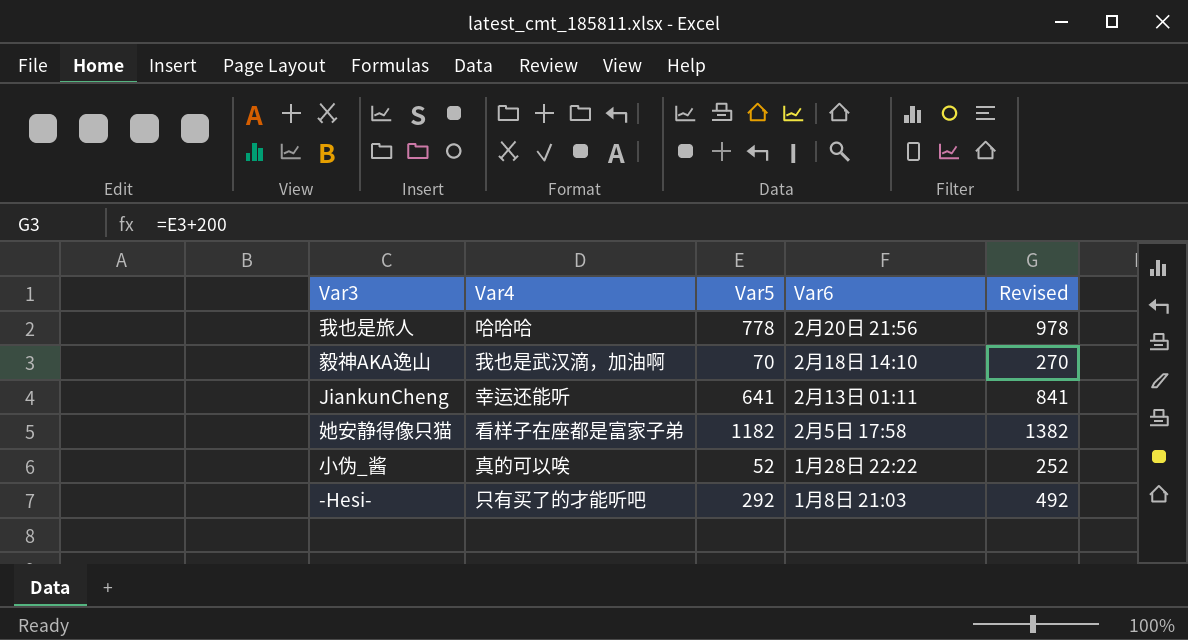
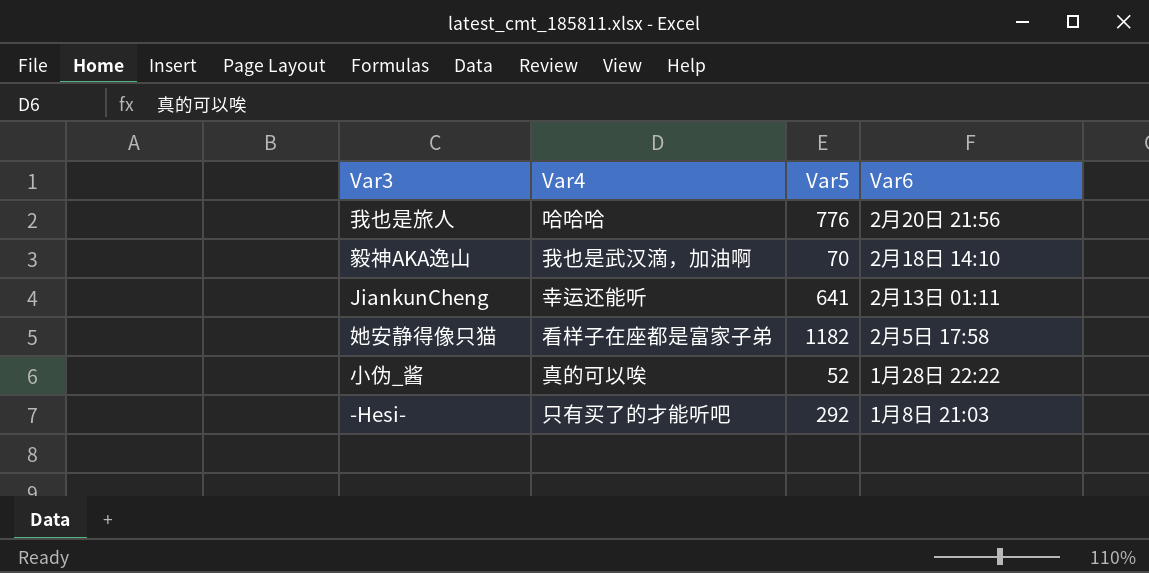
column Revised | formula: [Var5] + 200 -> none
我也是旅人 | Var5: 778 -> 776

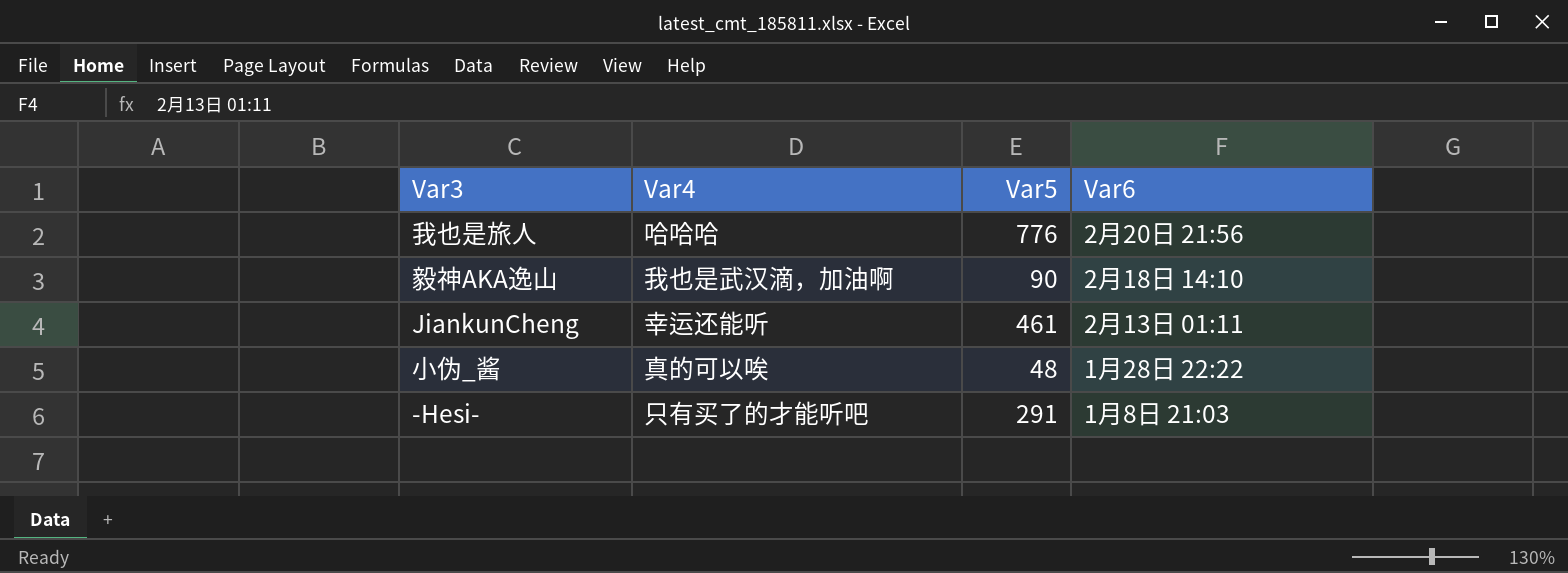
row 她安静得像只猫: 看样子在座都是富家子弟 | 1182 | 2月5日 17:58 -> none
毅神AKA逸山 | Var5: 70 -> 90
JiankunCheng | Var5: 641 -> 461
小伪_酱 | Var5: 52 -> 48
-Hesi- | Var5: 292 -> 291

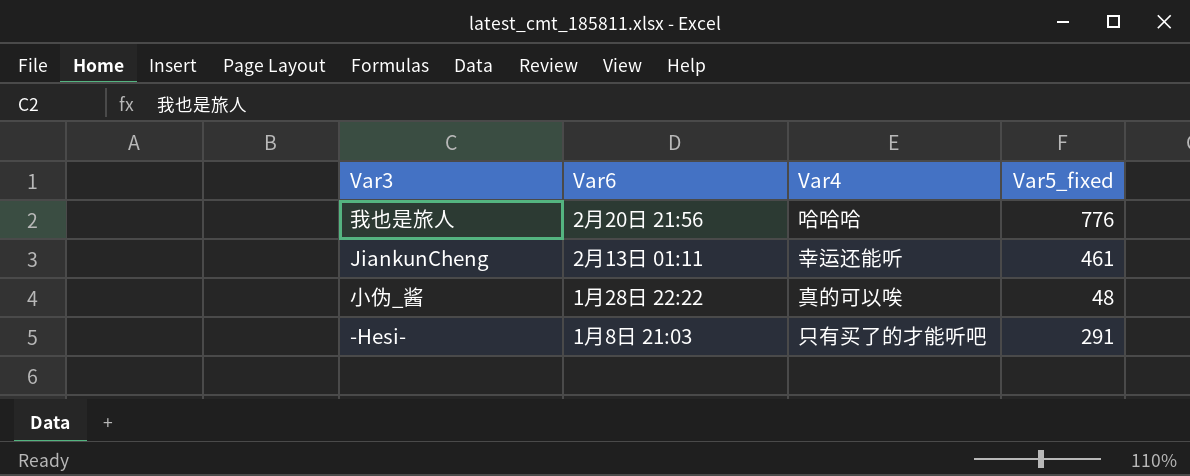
column Var6 | position: 4 -> 2
column name: Var5 -> Var5_fixed
row 毅神AKA逸山: 我也是武汉滴，加油啊 | 90 | 2月18日 14:10 -> none

